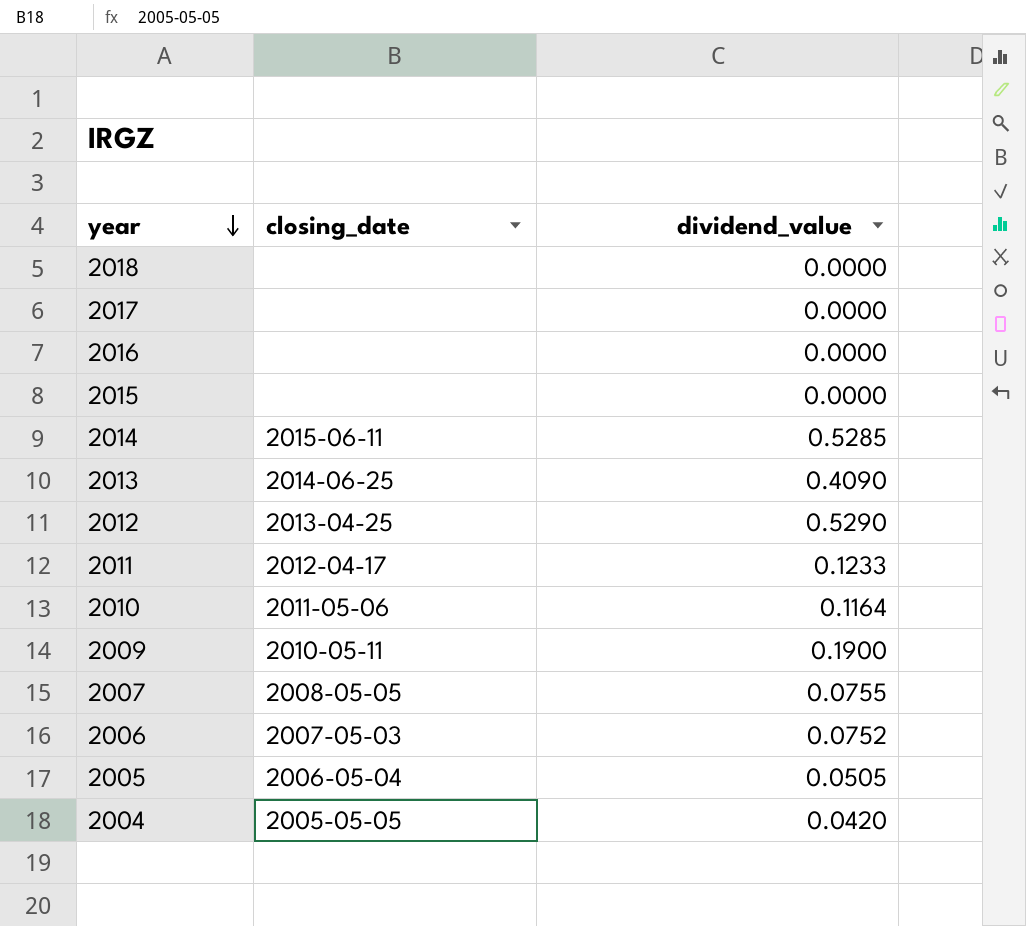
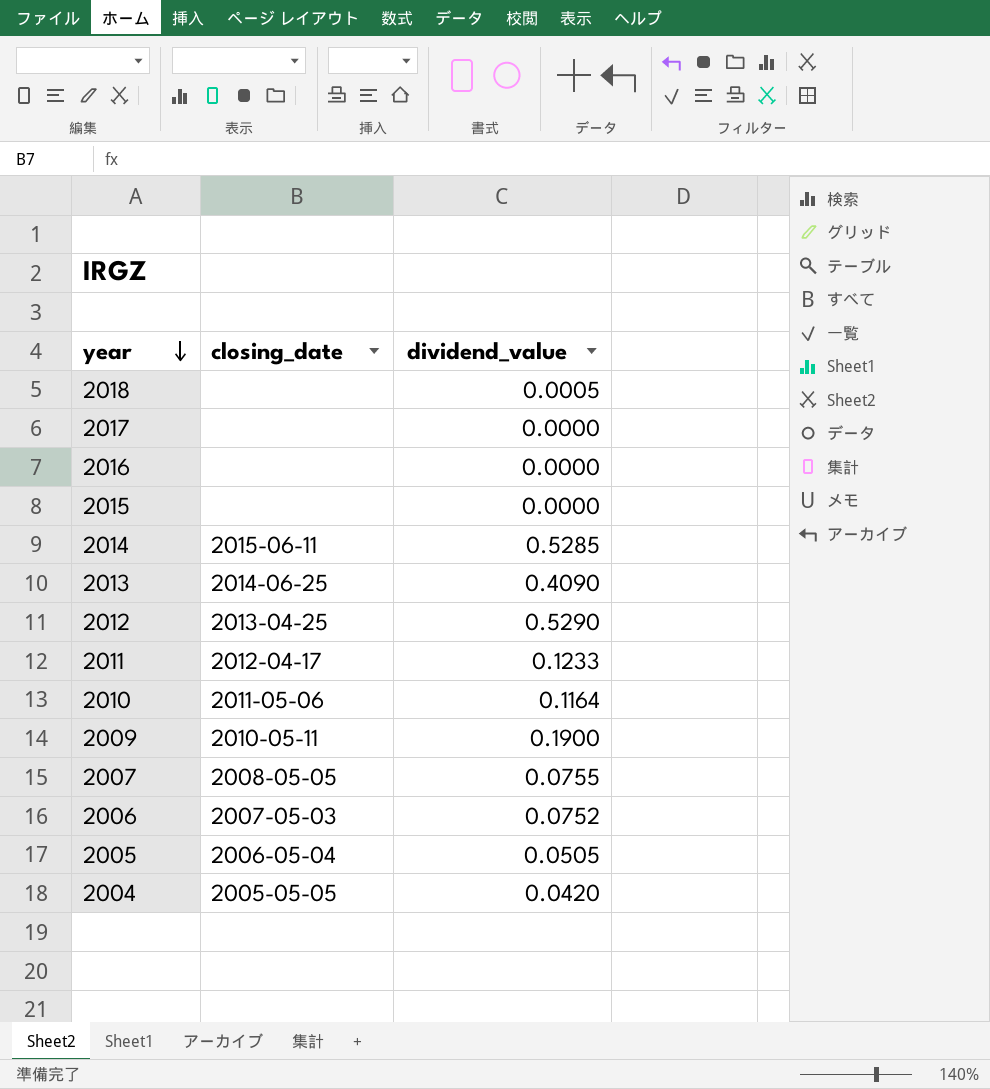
2018 | dividend_value: 0.0000 -> 0.0005

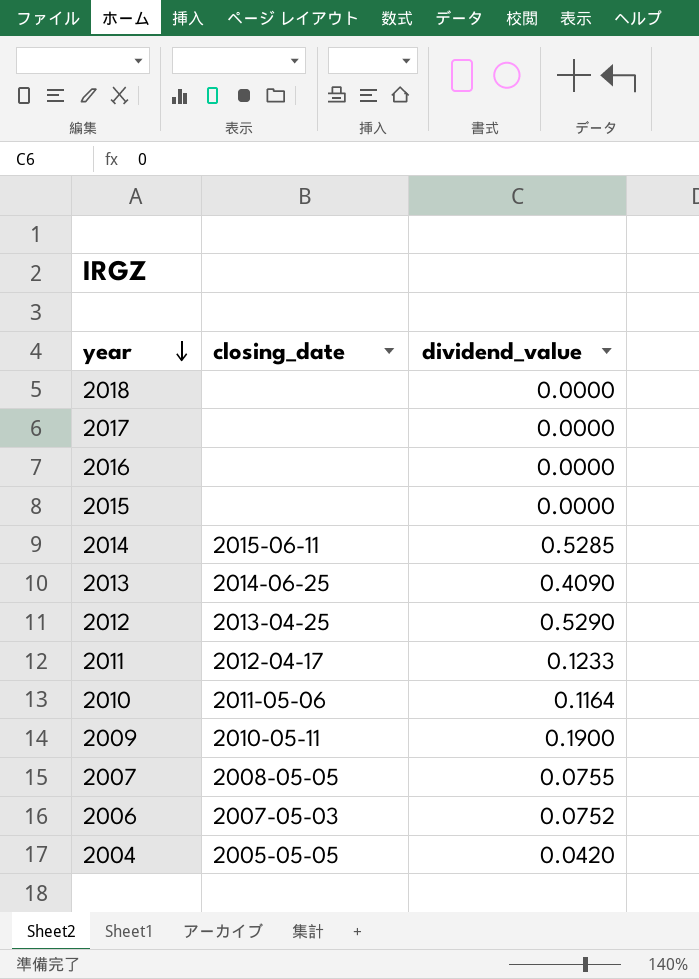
row 2005: 2006-05-04 | 0.0505 -> none
2018 | dividend_value: 0.0005 -> 0.0000

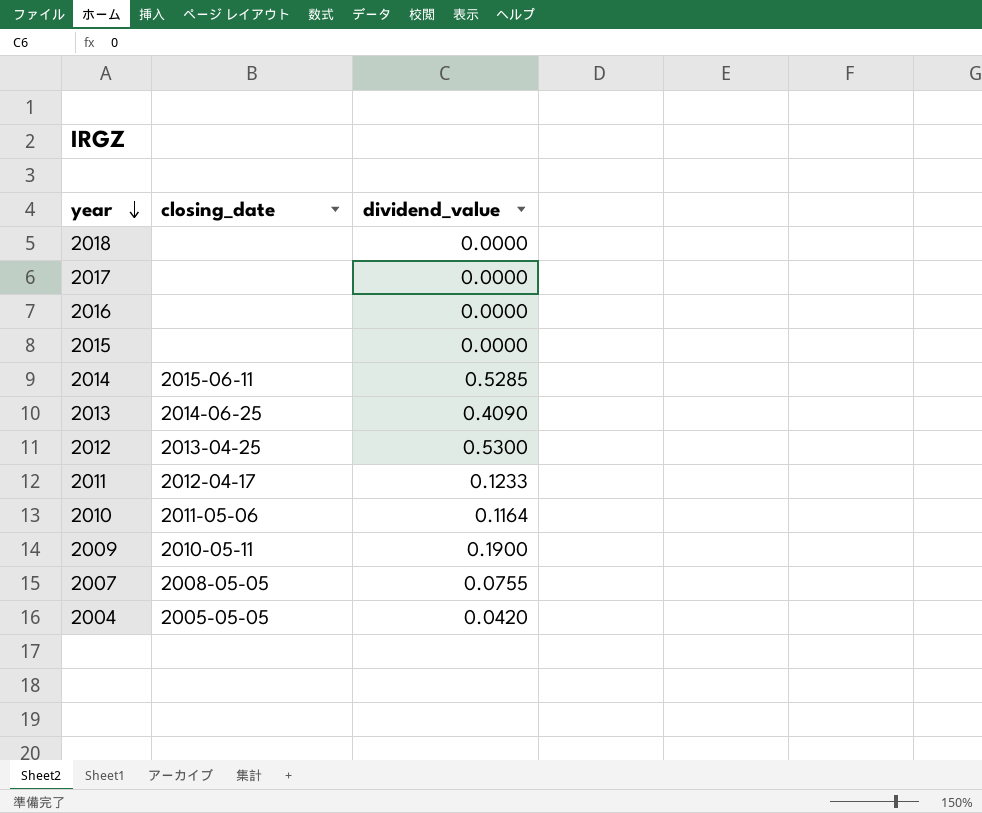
row 2006: 2007-05-03 | 0.0752 -> none
2012 | dividend_value: 0.5290 -> 0.5300

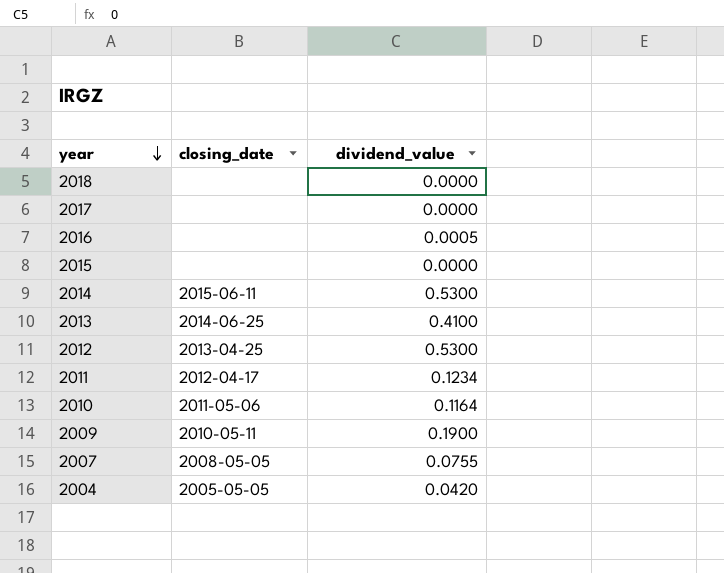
2016 | dividend_value: 0.0000 -> 0.0005
2014 | dividend_value: 0.5285 -> 0.5300
2013 | dividend_value: 0.4090 -> 0.4100
2011 | dividend_value: 0.1233 -> 0.1234

